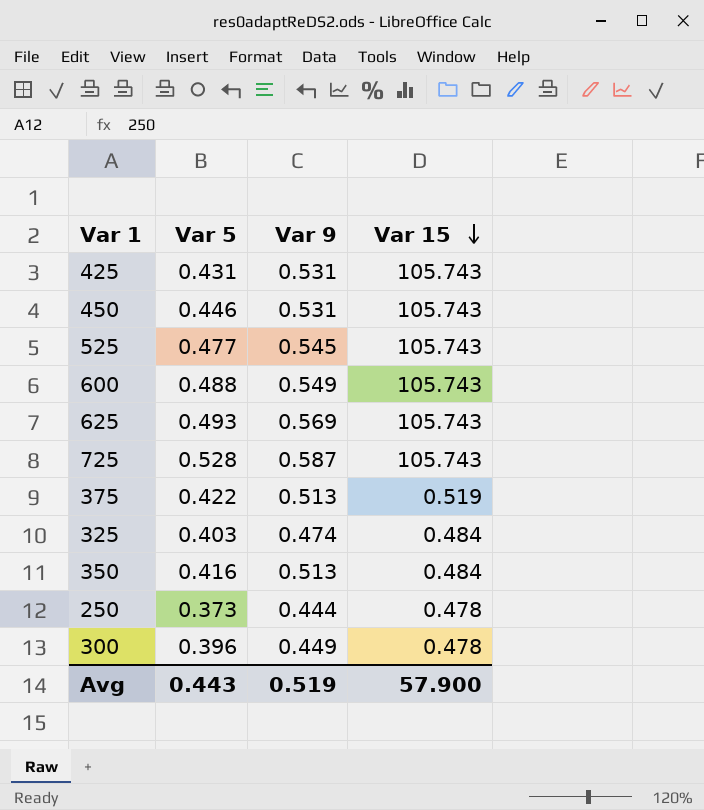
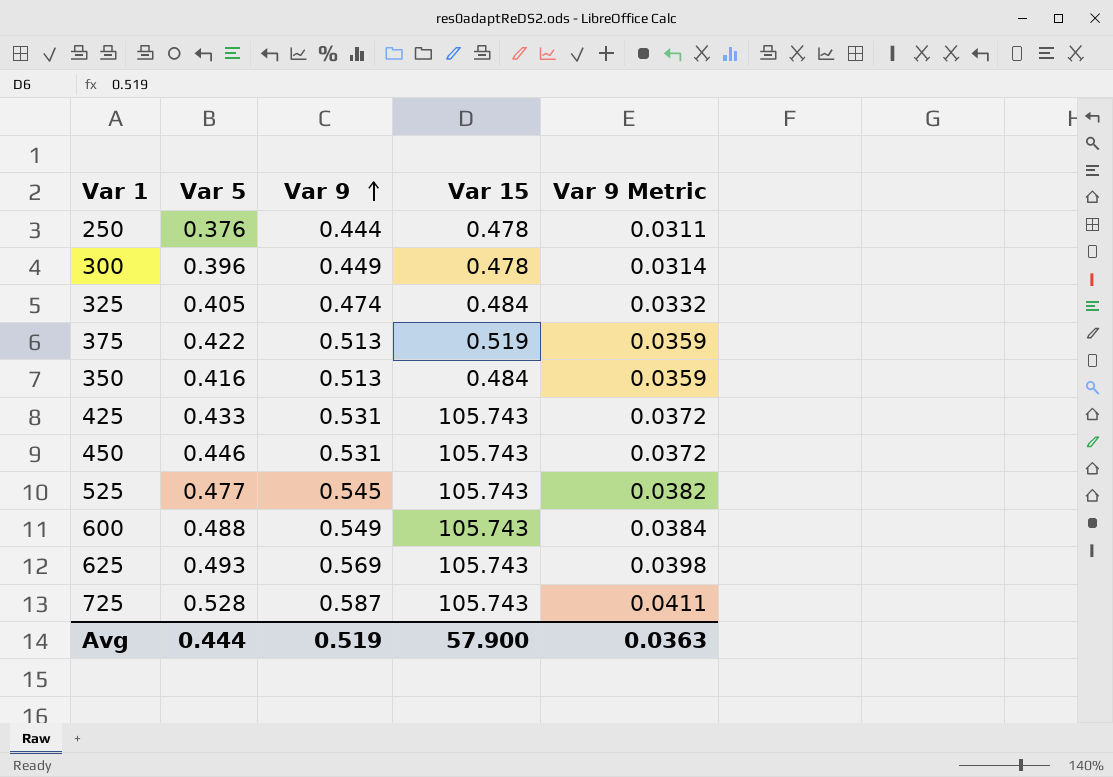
row order: Var 15 descending -> Var 9 ascending
column Var 9 Metric | formula: none -> [Var 9] * 0.07
250 | Var 5: 0.373 -> 0.376
325 | Var 5: 0.403 -> 0.405
425 | Var 5: 0.431 -> 0.433
Avg | Var 5: 0.443 -> 0.444

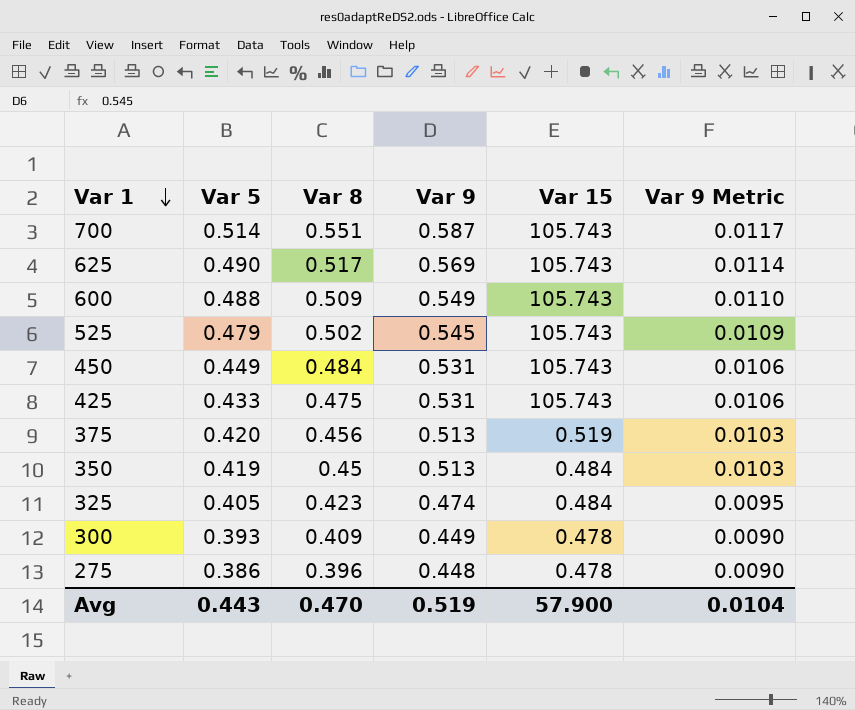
row order: Var 9 ascending -> Var 1 descending
column Var 8 | position: none -> 3
column Var 9 Metric | formula: [Var 9] * 0.07 -> [Var 9] * 0.02
row 250: 0.376 | 0.444 | 0.478 | 0.0311 -> none
row 725: 0.528 | 0.587 | 105.743 | 0.0411 -> none
row 700: none -> 0.514 | 0.551 | 0.587 | 105.743 | 0.0117
625 | Var 5: 0.493 -> 0.490
525 | Var 5: 0.477 -> 0.479
450 | Var 5: 0.446 -> 0.449
375 | Var 5: 0.422 -> 0.420
350 | Var 5: 0.416 -> 0.419
300 | Var 5: 0.396 -> 0.393
row 275: none -> 0.386 | 0.396 | 0.448 | 0.478 | 0.0090
Avg | Var 5: 0.444 -> 0.443
Avg | Var 9 Metric: 0.0363 -> 0.0104

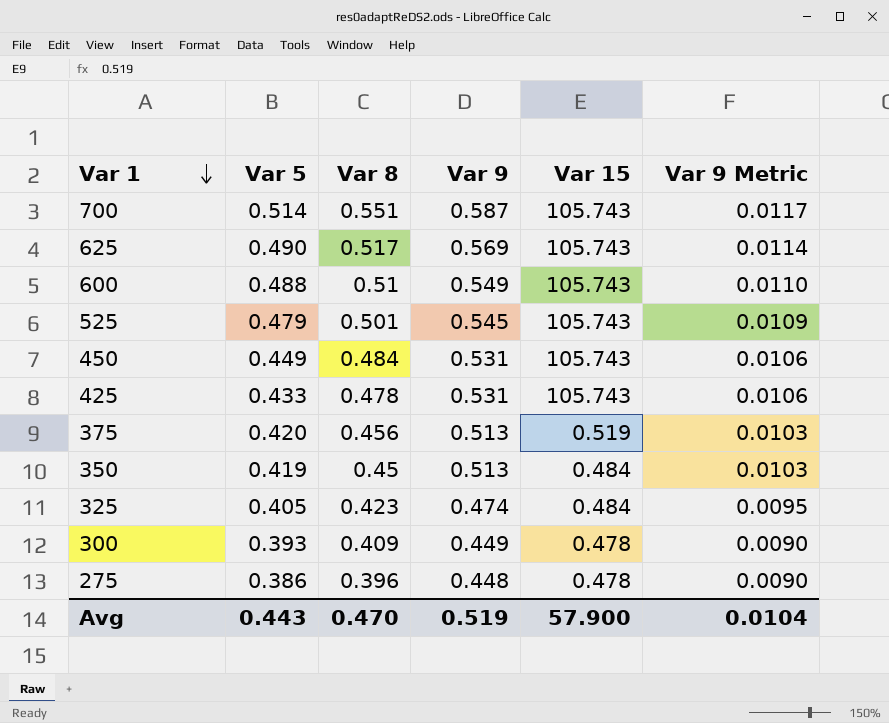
600 | Var 8: 0.509 -> 0.51
525 | Var 8: 0.502 -> 0.501
425 | Var 8: 0.475 -> 0.478

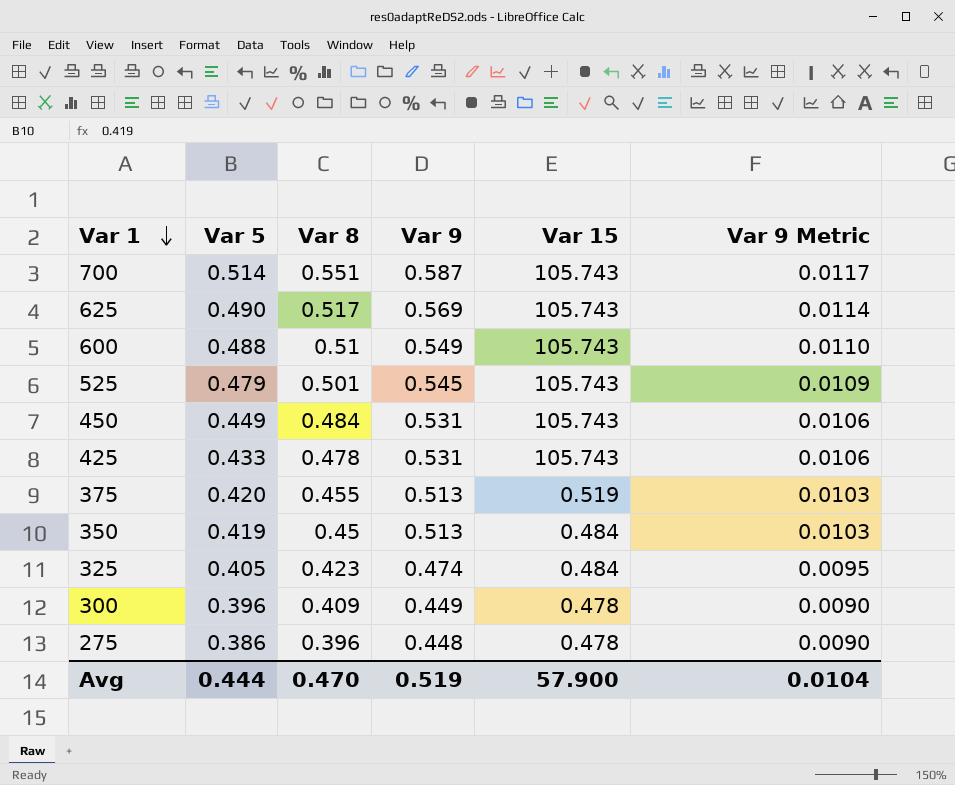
375 | Var 8: 0.456 -> 0.455
300 | Var 5: 0.393 -> 0.396
Avg | Var 5: 0.443 -> 0.444

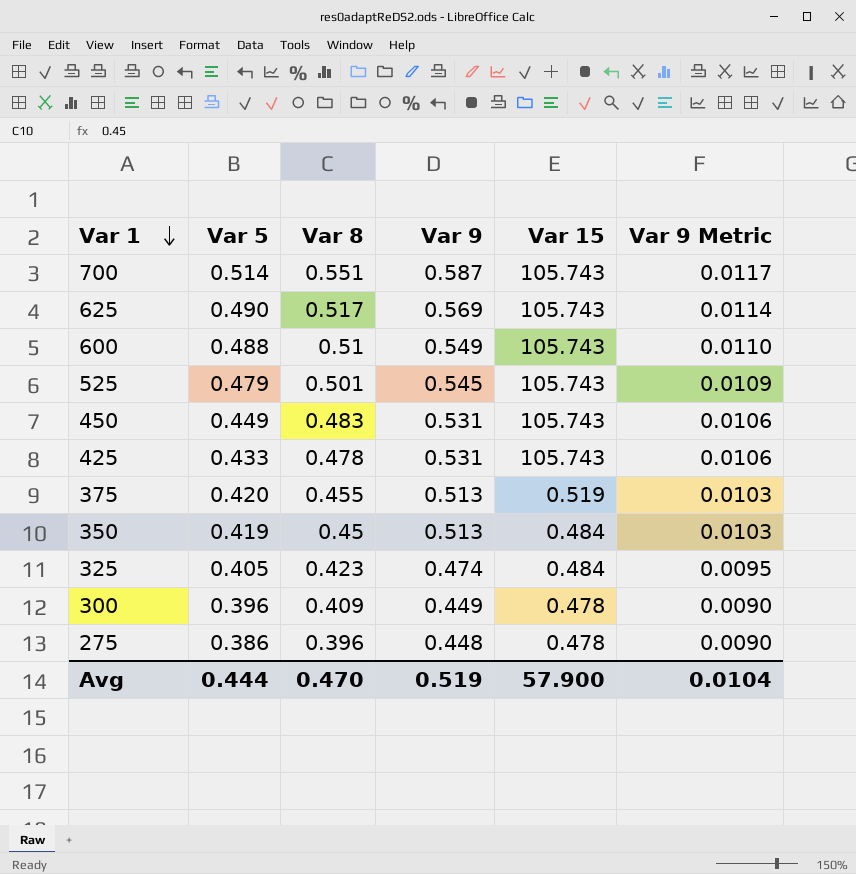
450 | Var 8: 0.484 -> 0.483

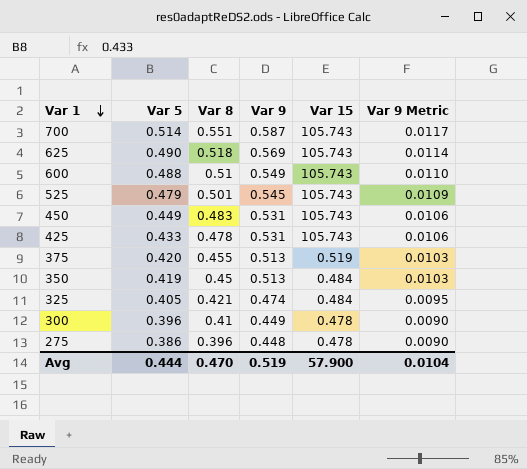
625 | Var 8: 0.517 -> 0.518
325 | Var 8: 0.423 -> 0.421
300 | Var 8: 0.409 -> 0.41

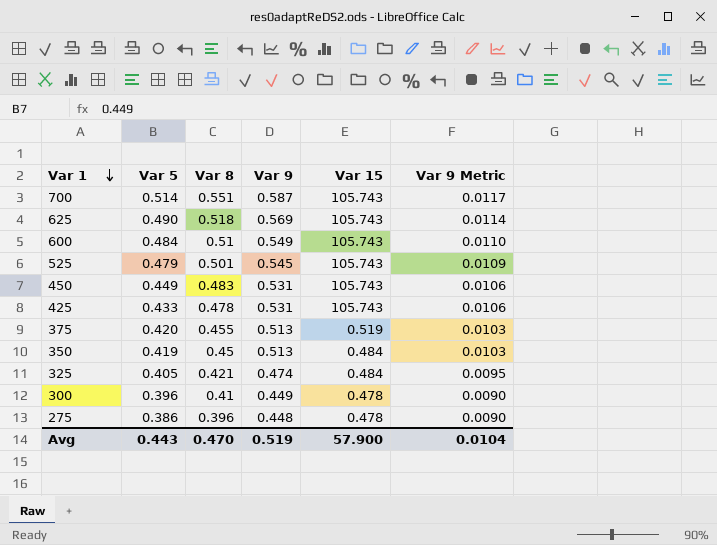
600 | Var 5: 0.488 -> 0.484
Avg | Var 5: 0.444 -> 0.443

